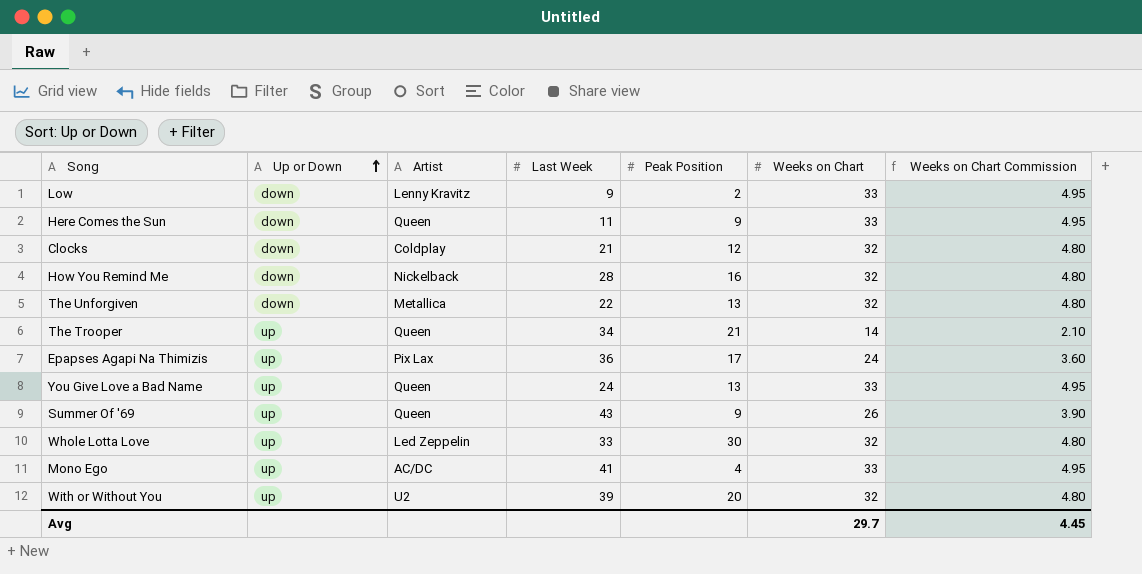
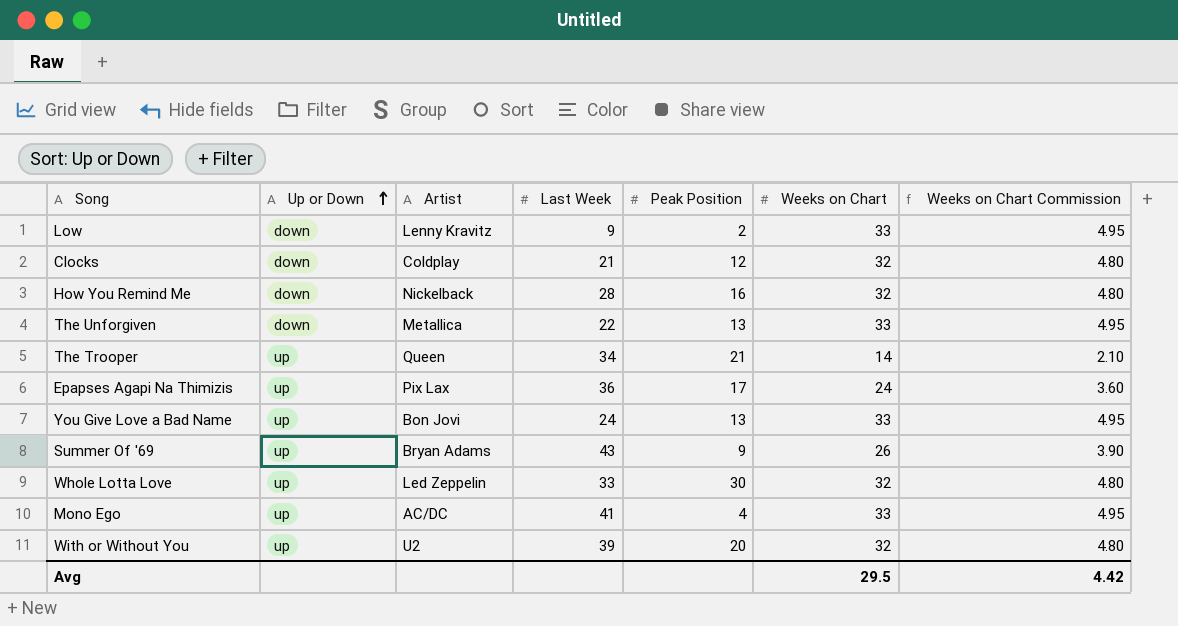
row Here Comes the Sun: down | Queen | 11 | 9 | 33 | 4.95 -> none
The Unforgiven | Weeks on Chart: 32 -> 33
The Unforgiven | Weeks on Chart Commission: 4.80 -> 4.95
You Give Love a Bad Name | Artist: Queen -> Bon Jovi
Summer Of '69 | Artist: Queen -> Bryan Adams
Avg | Weeks on Chart: 29.7 -> 29.5
Avg | Weeks on Chart Commission: 4.45 -> 4.42

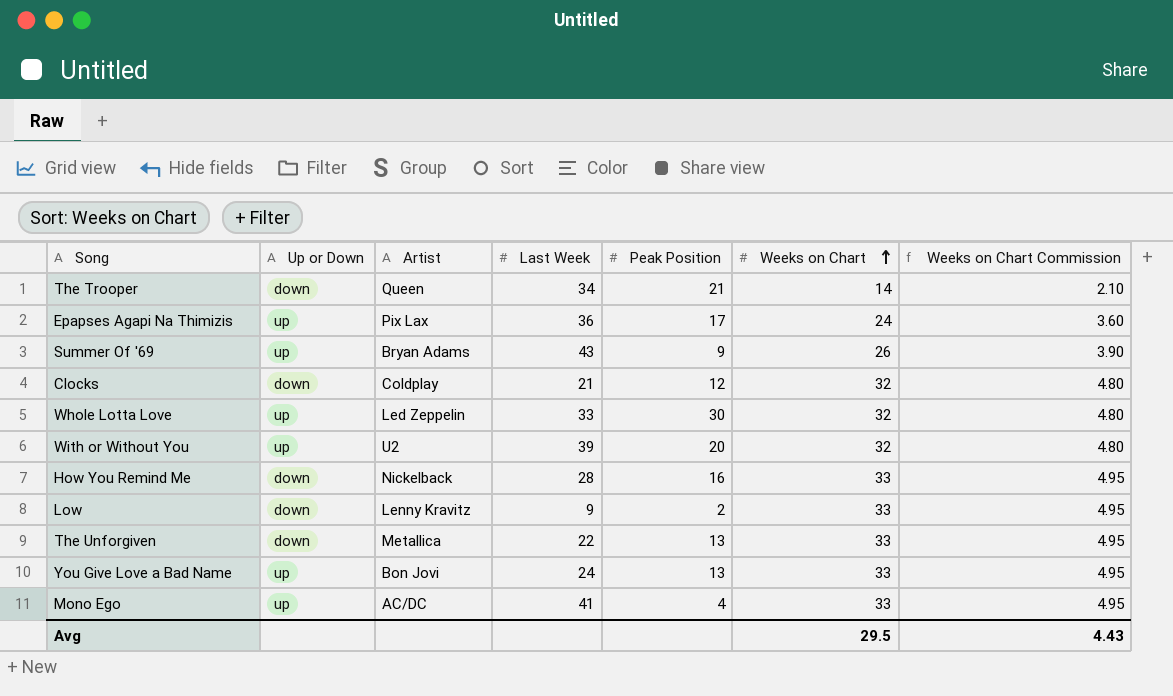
row order: Up or Down ascending -> Weeks on Chart ascending
The Trooper | Up or Down: up -> down
How You Remind Me | Weeks on Chart: 32 -> 33
How You Remind Me | Weeks on Chart Commission: 4.80 -> 4.95
Avg | Weeks on Chart Commission: 4.42 -> 4.43

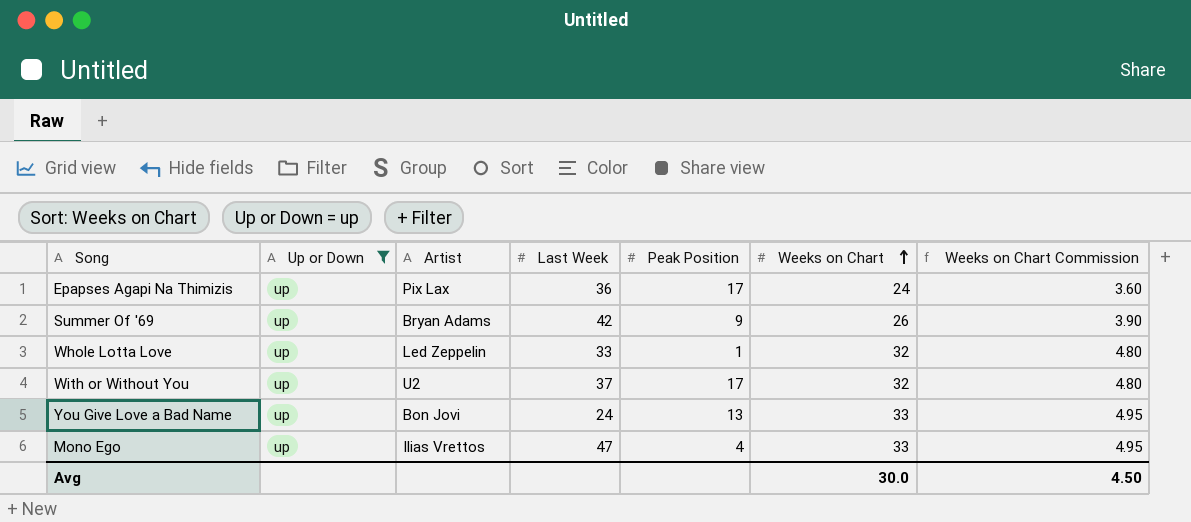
filter: none -> Up or Down = up
Summer Of '69 | Last Week: 43 -> 42
Whole Lotta Love | Peak Position: 30 -> 1
With or Without You | Last Week: 39 -> 37
With or Without You | Peak Position: 20 -> 17
Mono Ego | Artist: AC/DC -> Ilias Vrettos
Mono Ego | Last Week: 41 -> 47
Avg | Weeks on Chart: 29.5 -> 30.0
Avg | Weeks on Chart Commission: 4.43 -> 4.50

